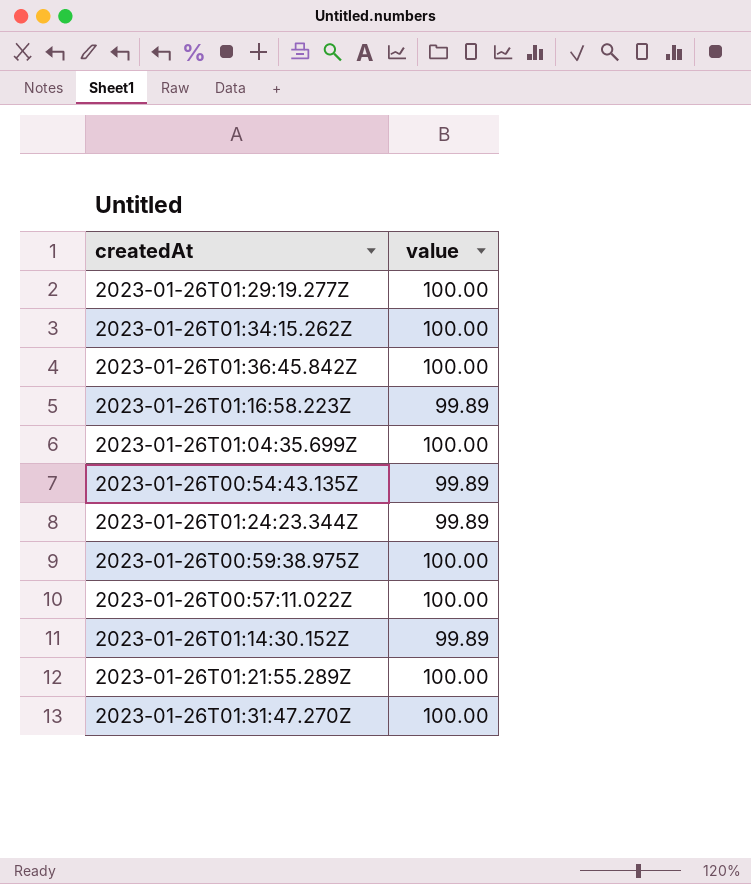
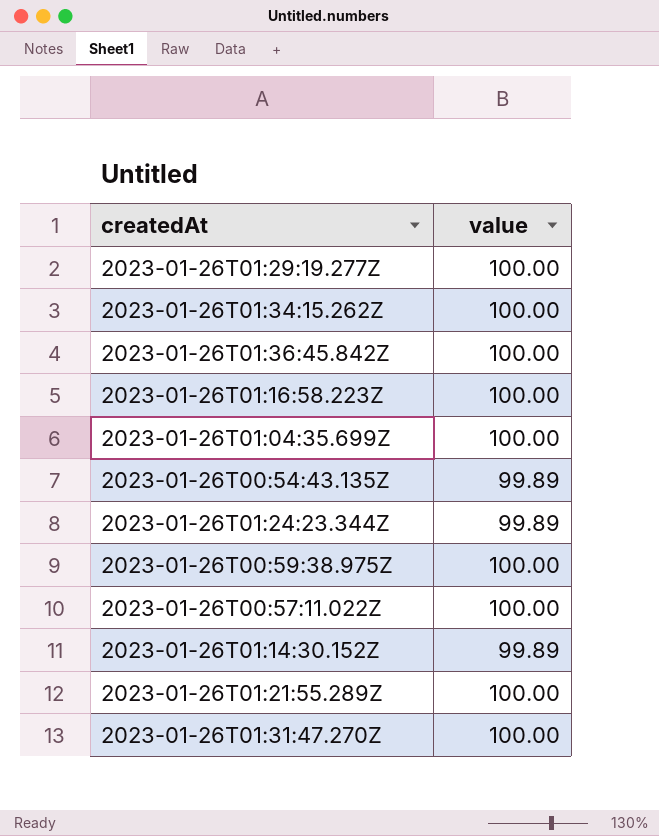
2023-01-26T01:16:58.223Z | value: 99.89 -> 100.00

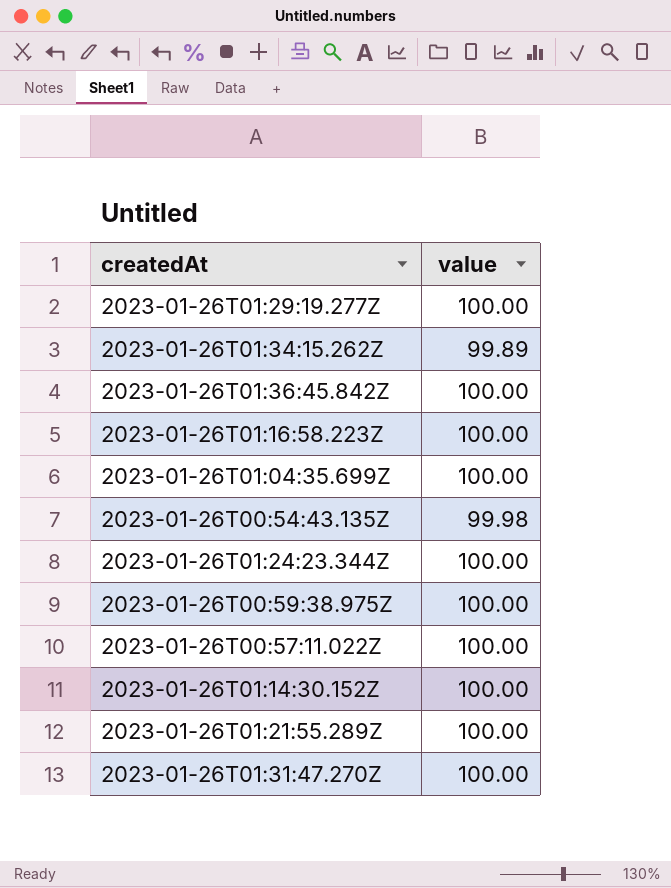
2023-01-26T01:34:15.262Z | value: 100.00 -> 99.89
2023-01-26T00:54:43.135Z | value: 99.89 -> 99.98
2023-01-26T01:24:23.344Z | value: 99.89 -> 100.00
2023-01-26T01:14:30.152Z | value: 99.89 -> 100.00

